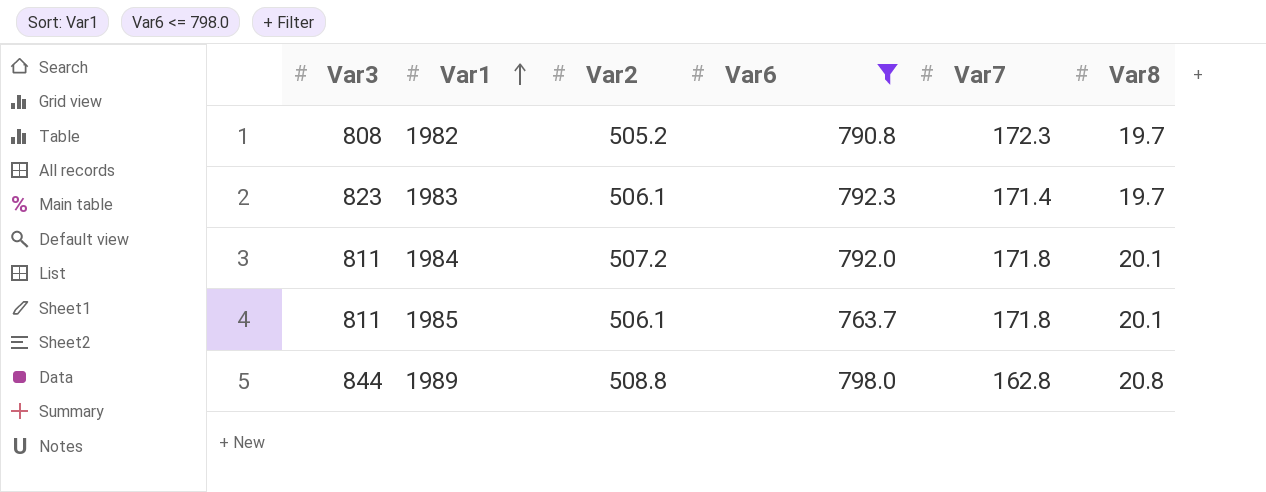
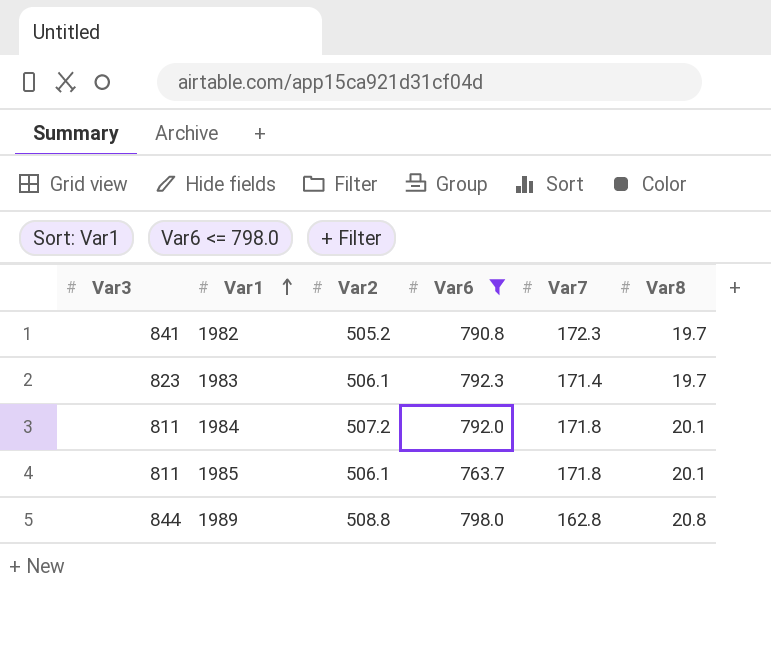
1982 | Var3: 808 -> 841

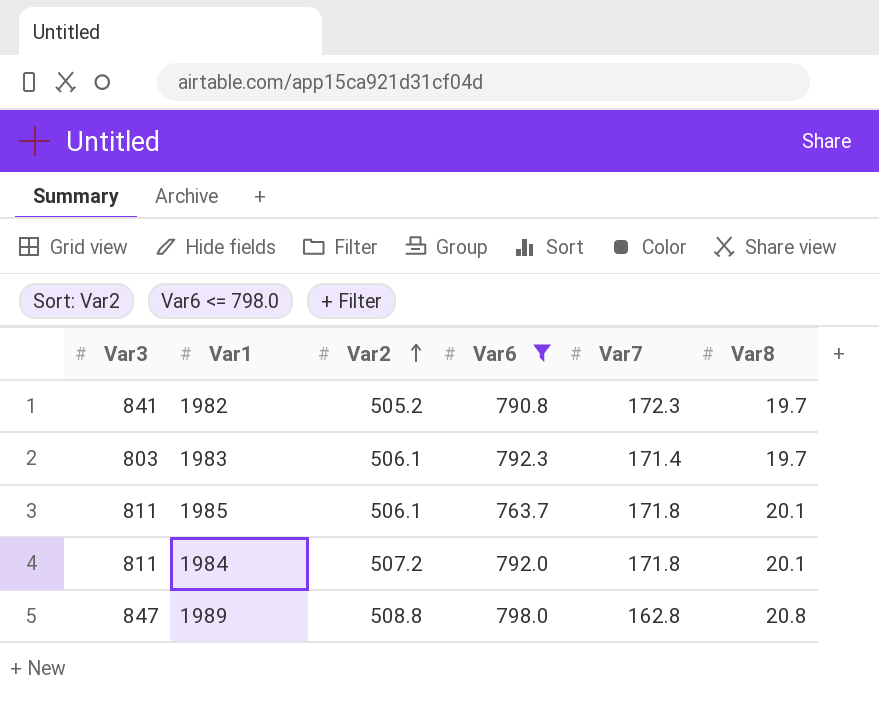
row order: Var1 ascending -> Var2 ascending
1983 | Var3: 823 -> 803
1989 | Var3: 844 -> 847

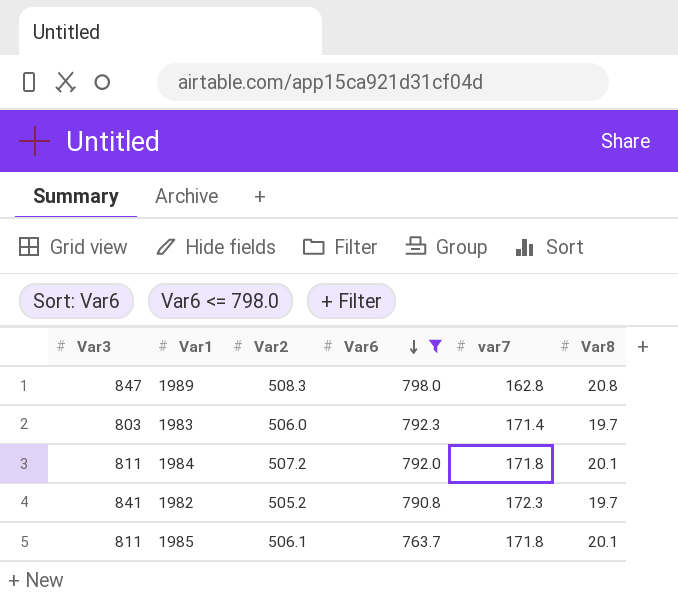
row order: Var2 ascending -> Var6 descending
column name: Var7 -> var7
1989 | Var2: 508.8 -> 508.3
1983 | Var2: 506.1 -> 506.0

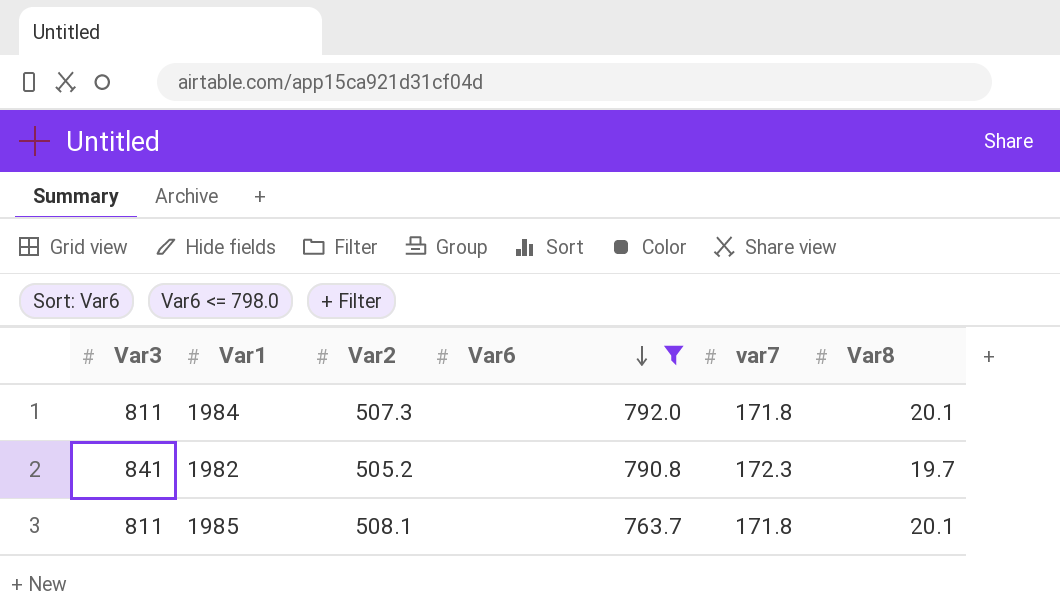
row 1989: 847 | 508.3 | 798.0 | 162.8 | 20.8 -> none
row 1983: 803 | 506.0 | 792.3 | 171.4 | 19.7 -> none
1984 | Var2: 507.2 -> 507.3
1985 | Var2: 506.1 -> 508.1

